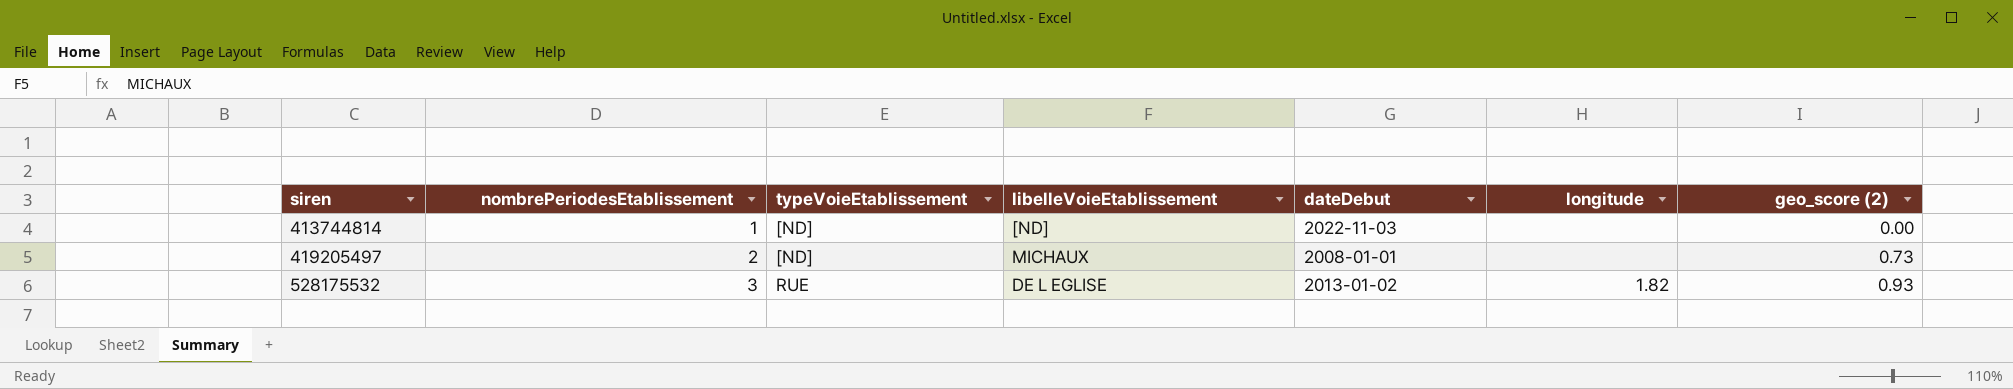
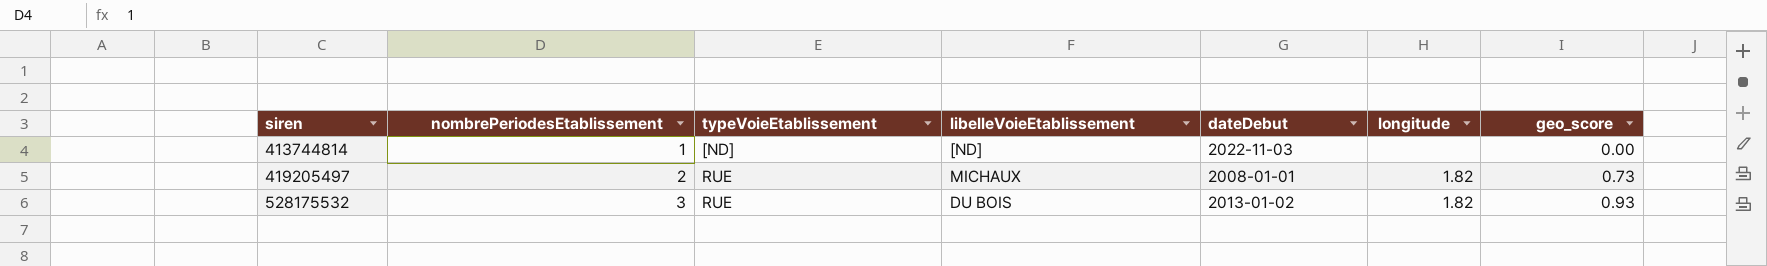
column name: geo_score (2) -> geo_score
419205497 | typeVoieEtablissement: [ND] -> RUE
419205497 | longitude: none -> 1.82
528175532 | libelleVoieEtablissement: DE L EGLISE -> DU BOIS

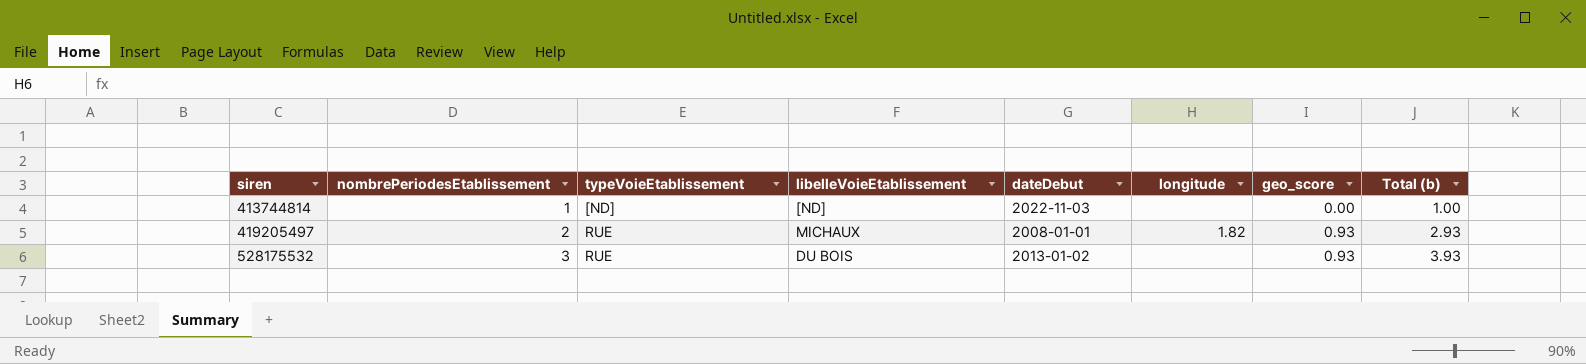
column Total (b) | formula: none -> [nombrePeriodesEtablissement] + [geo_score]
419205497 | geo_score: 0.73 -> 0.93
528175532 | longitude: 1.82 -> none

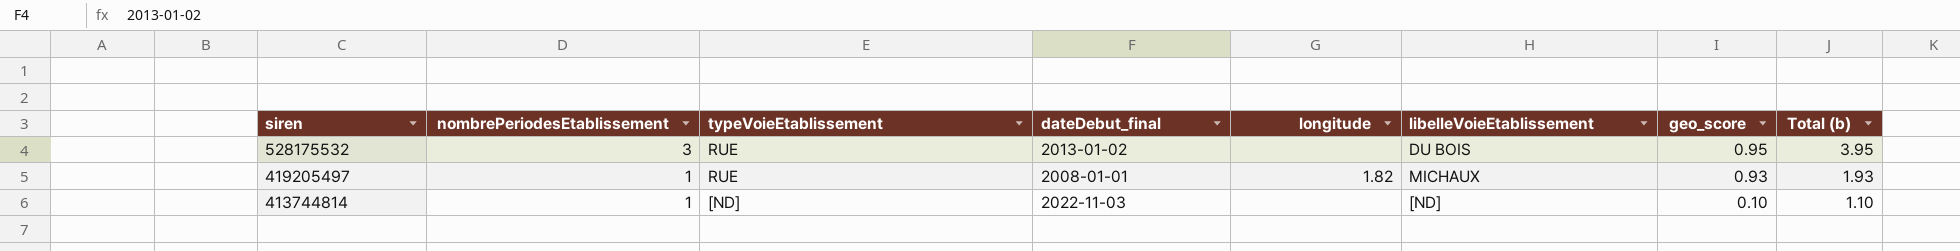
row order: siren ascending -> siren descending
column name: dateDebut -> dateDebut_final
column libelleVoieEtablissement | position: 4 -> 6
528175532 | geo_score: 0.93 -> 0.95
528175532 | Total (b): 3.93 -> 3.95
419205497 | nombrePeriodesEtablissement: 2 -> 1
419205497 | Total (b): 2.93 -> 1.93
413744814 | geo_score: 0.00 -> 0.10
413744814 | Total (b): 1.00 -> 1.10

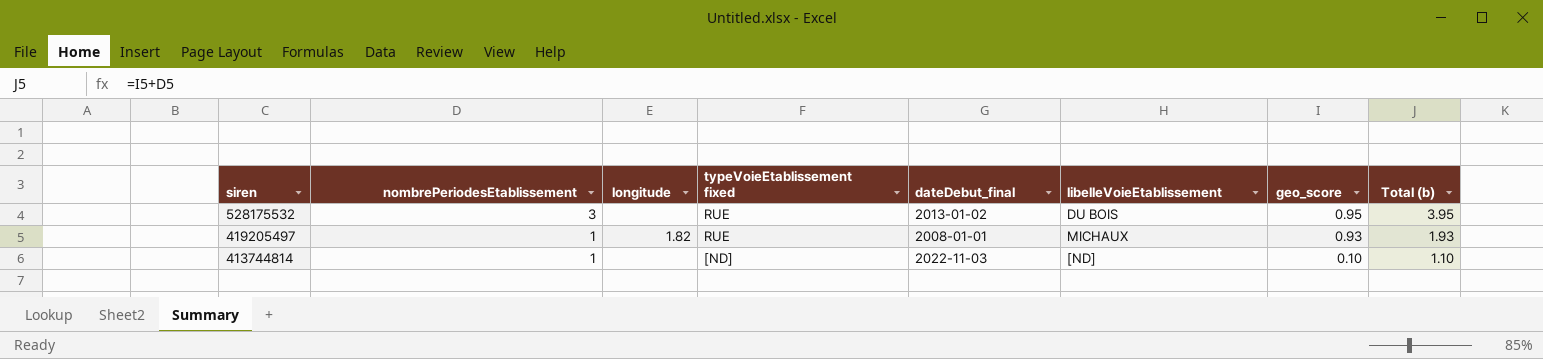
column longitude | position: 5 -> 3
column name: typeVoieEtablissement -> typeVoieEtablissement fixed

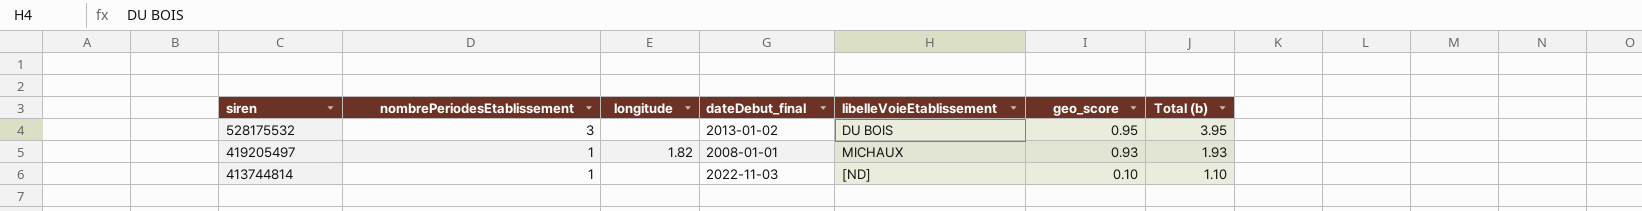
column typeVoieEtablissement fixed | position: 4 -> none

